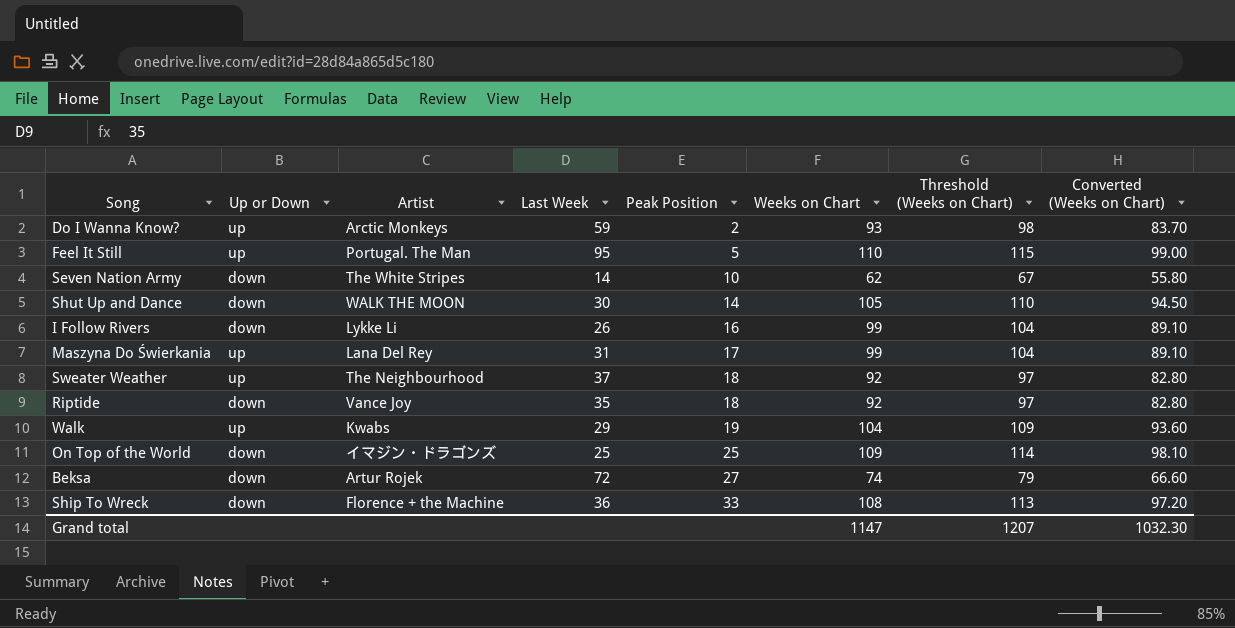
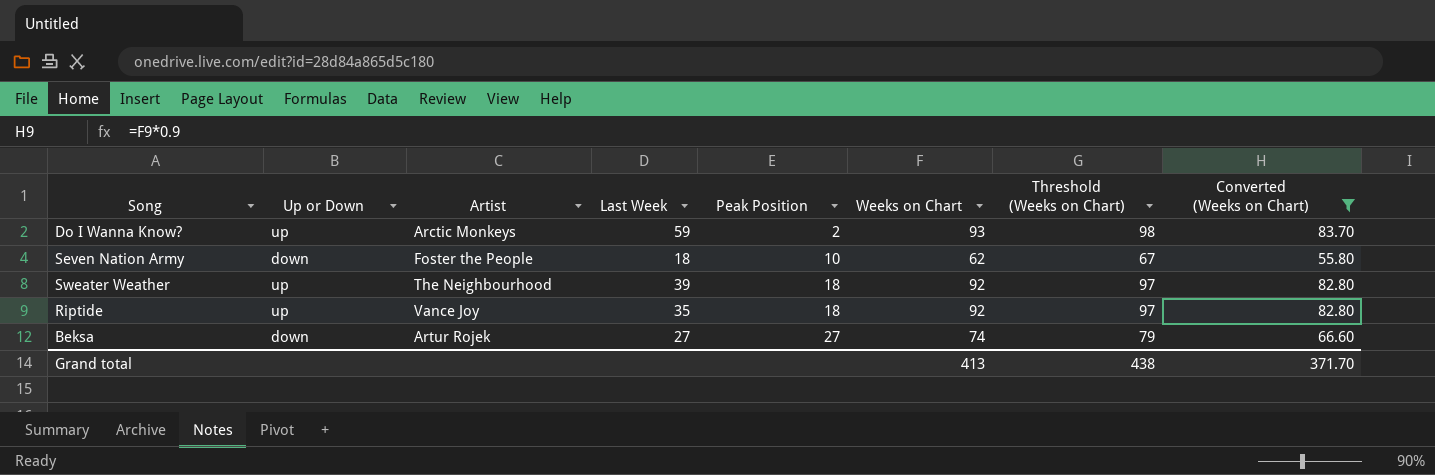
filter: none -> Converted (Weeks on Chart) <= 83.70
Seven Nation Army | Artist: The White Stripes -> Foster the People
Seven Nation Army | Last Week: 14 -> 18
Sweater Weather | Last Week: 37 -> 39
Riptide | Up or Down: down -> up
Beksa | Last Week: 72 -> 27
Grand total | Weeks on Chart: 1147 -> 413
Grand total | Threshold (Weeks on Chart): 1207 -> 438
Grand total | Converted (Weeks on Chart): 1032.30 -> 371.70

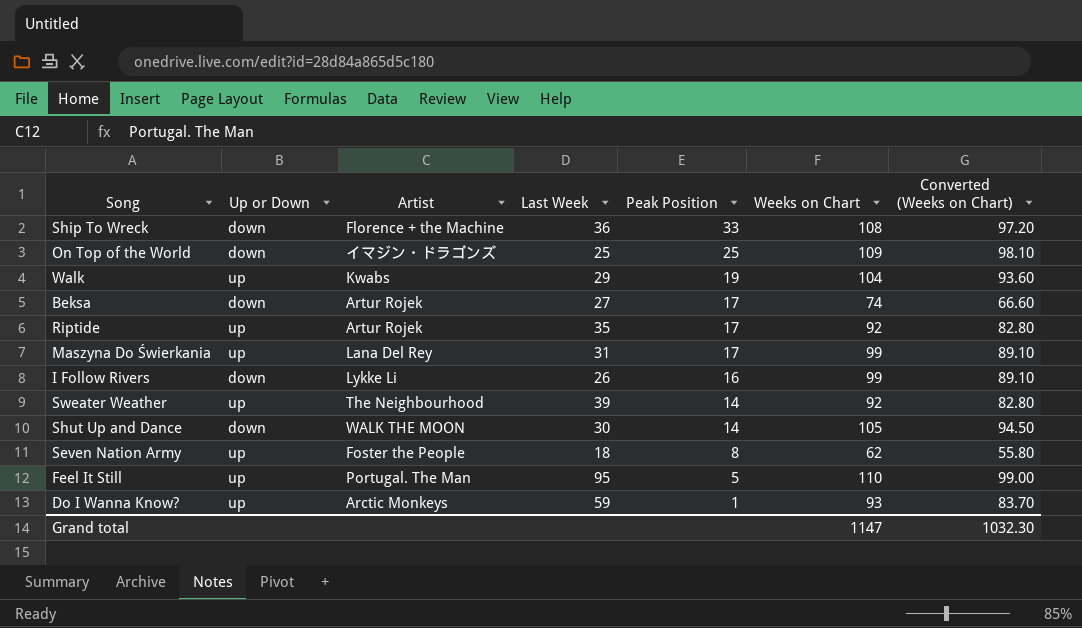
filter: Converted (Weeks on Chart) <= 83.70 -> none
row order: Peak Position ascending -> Peak Position descending
column Threshold (Weeks on Chart) | formula: [Weeks on Chart] + 5 -> none
Beksa | Peak Position: 27 -> 17
Riptide | Artist: Vance Joy -> Artur Rojek
Riptide | Peak Position: 18 -> 17
Sweater Weather | Peak Position: 18 -> 14
Seven Nation Army | Up or Down: down -> up
Seven Nation Army | Peak Position: 10 -> 8
Do I Wanna Know? | Peak Position: 2 -> 1
Grand total | Weeks on Chart: 413 -> 1147
Grand total | Converted (Weeks on Chart): 371.70 -> 1032.30

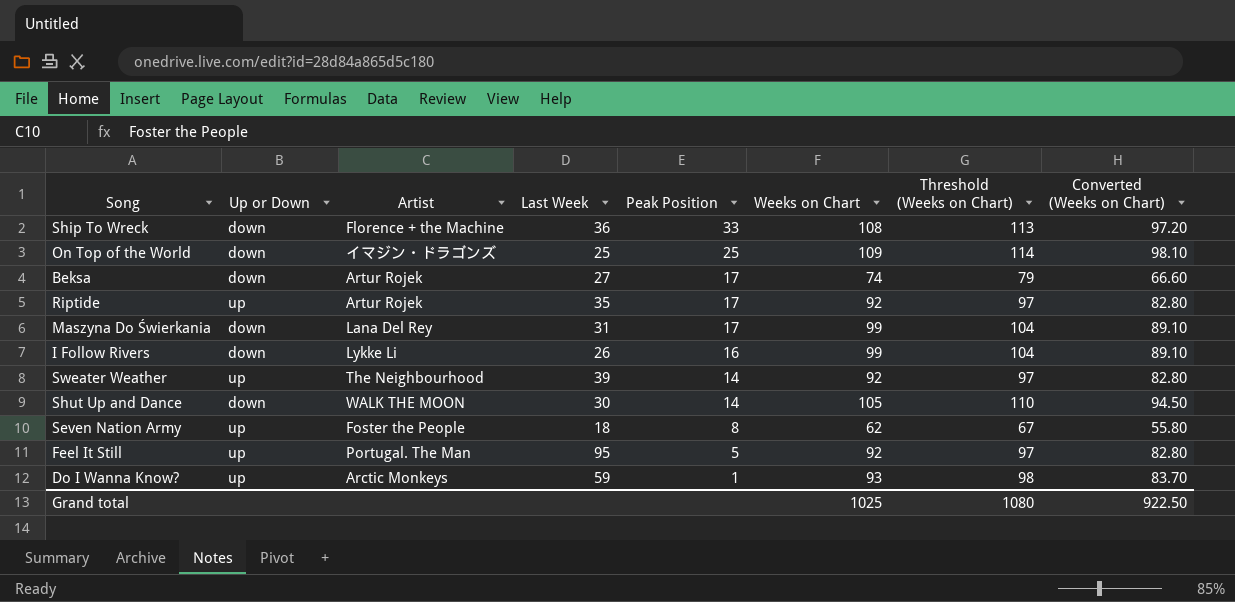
column Threshold (Weeks on Chart) | formula: none -> [Weeks on Chart] + 5
row Walk: up | Kwabs | 29 | 19 | 104 | 93.60 -> none
Maszyna Do Świerkania | Up or Down: up -> down
Feel It Still | Weeks on Chart: 110 -> 92
Feel It Still | Converted (Weeks on Chart): 99.00 -> 82.80
Grand total | Weeks on Chart: 1147 -> 1025
Grand total | Converted (Weeks on Chart): 1032.30 -> 922.50

